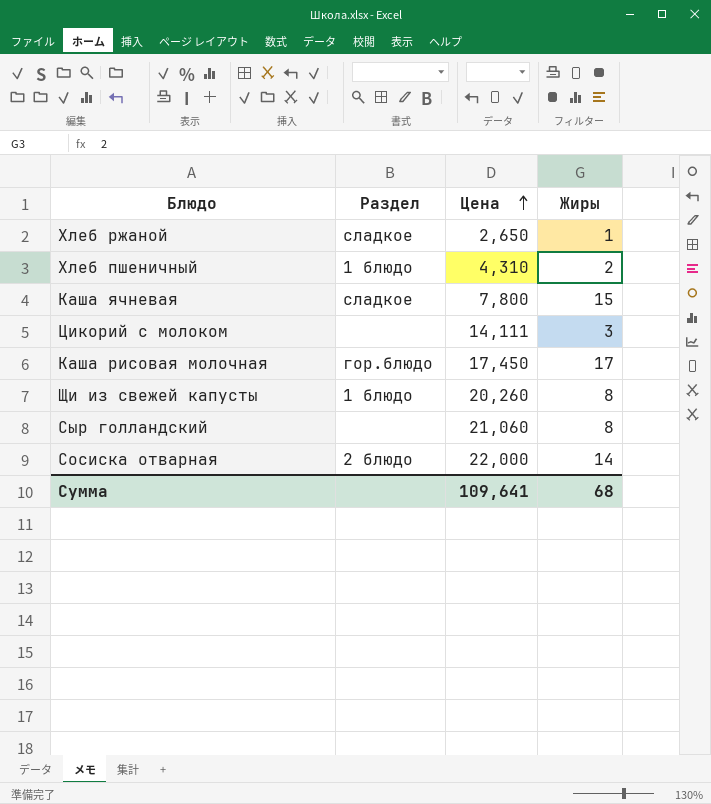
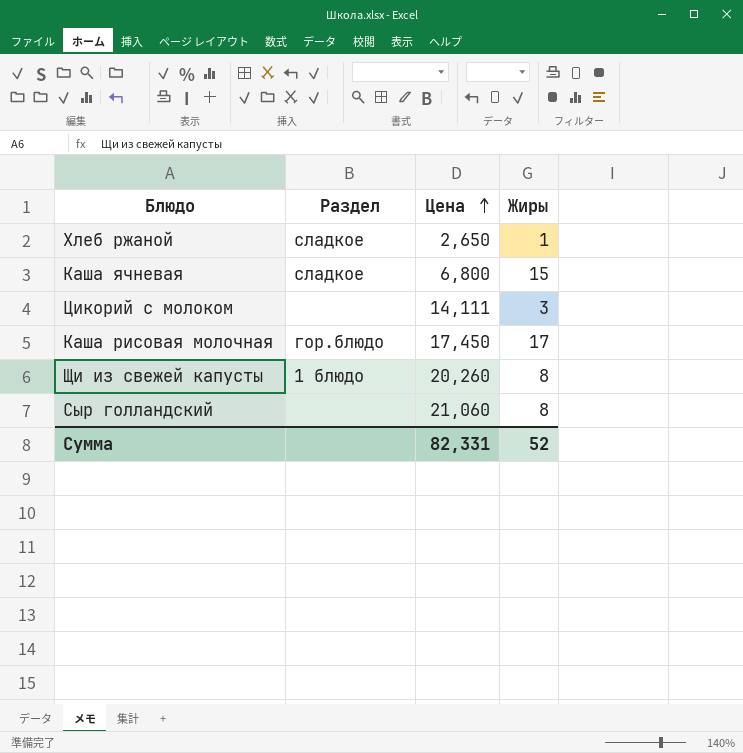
row Хлеб пшеничный: 1 блюдо | 4,310 | 2 -> none
row Сосиска отварная: 2 блюдо | 22,000 | 14 -> none
Каша ячневая | Цена: 7,800 -> 6,800
Сумма | Цена: 109,641 -> 82,331
Сумма | Жиры: 68 -> 52

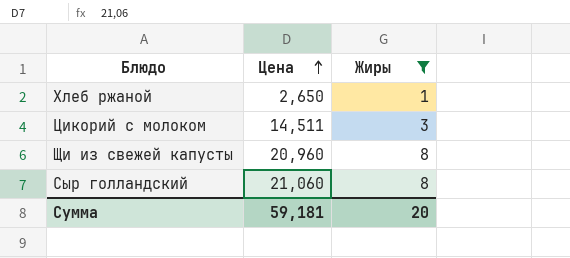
filter: none -> Жиры <= 8
column Раздел | position: 2 -> none
Цикорий с молоком | Цена: 14,111 -> 14,511
Щи из свежей капусты | Цена: 20,260 -> 20,960
Сумма | Цена: 82,331 -> 59,181
Сумма | Жиры: 52 -> 20

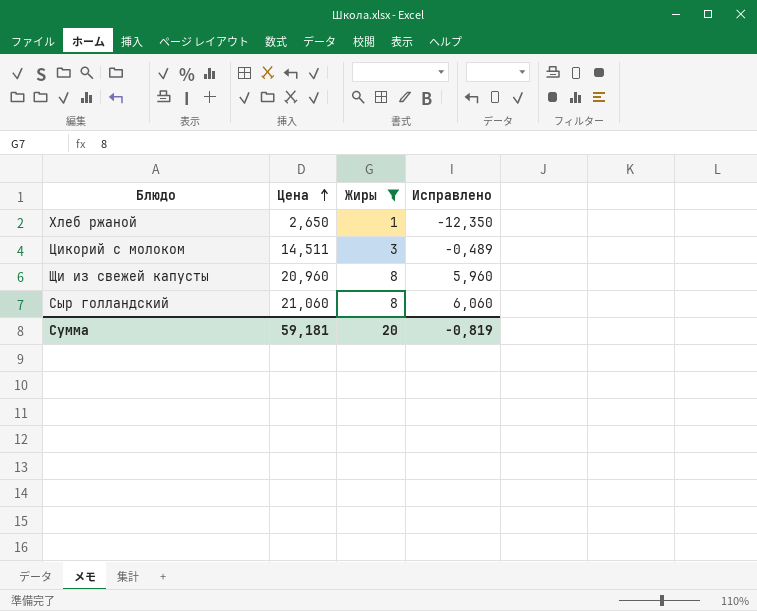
column Исправлено | formula: none -> [Цена] - 15

